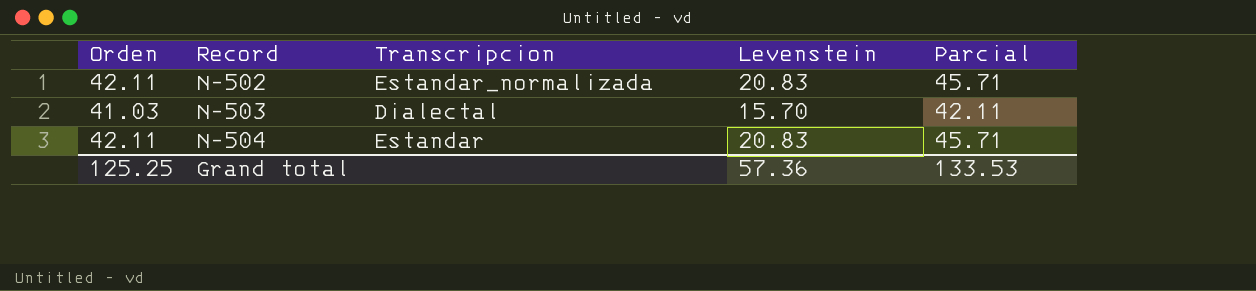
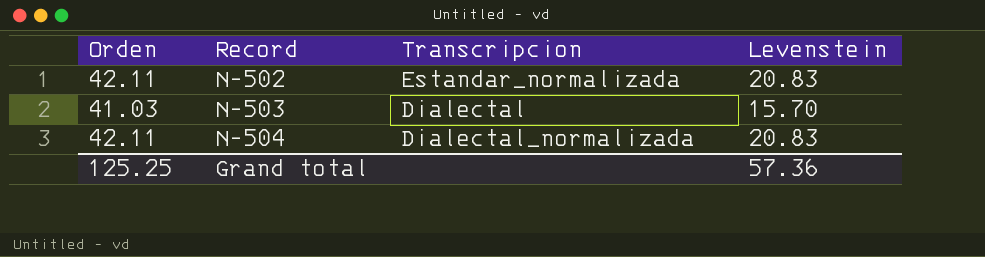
column Parcial | position: 5 -> none
N-504 | Transcripcion: Estandar -> Dialectal_normalizada

